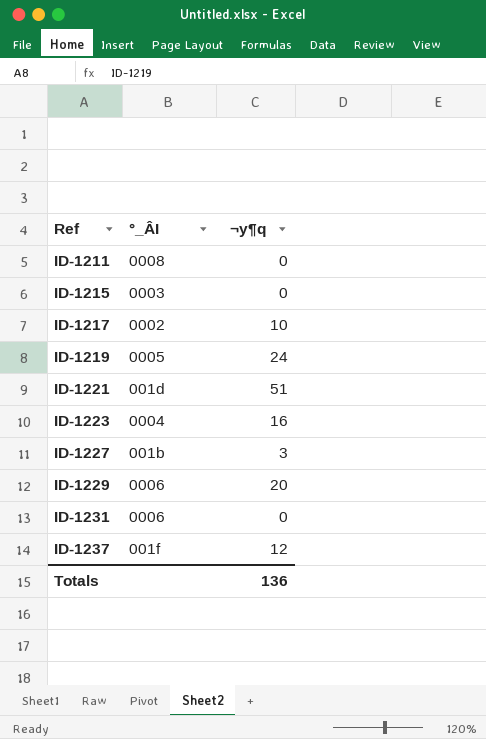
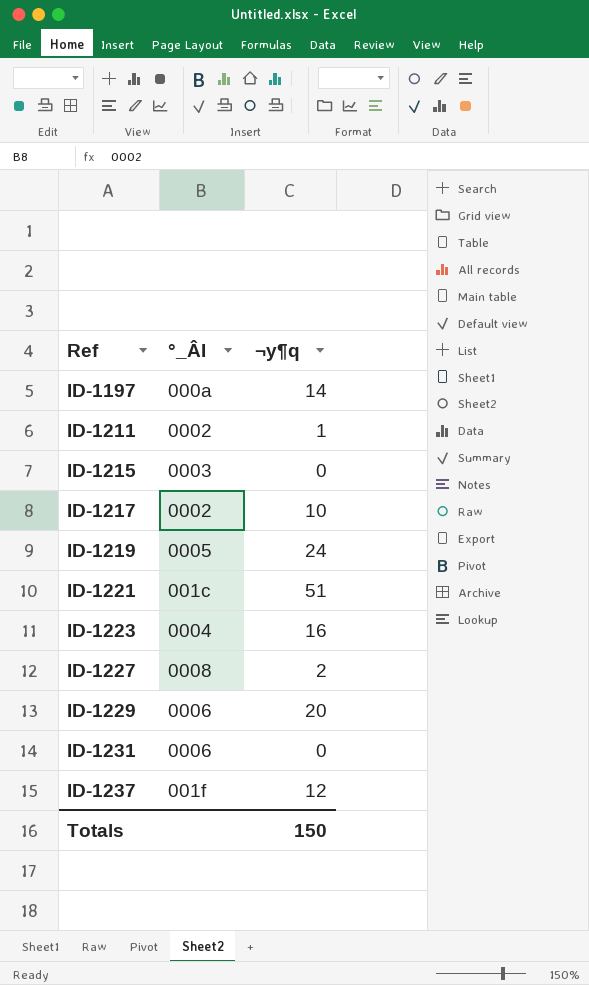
row ID-1197: none -> 000a | 14
ID-1211 | °_ÂI: 0008 -> 0002
ID-1211 | ¬y¶q: 0 -> 1
ID-1221 | °_ÂI: 001d -> 001c
ID-1227 | °_ÂI: 001b -> 0008
ID-1227 | ¬y¶q: 3 -> 2
Totals | ¬y¶q: 136 -> 150

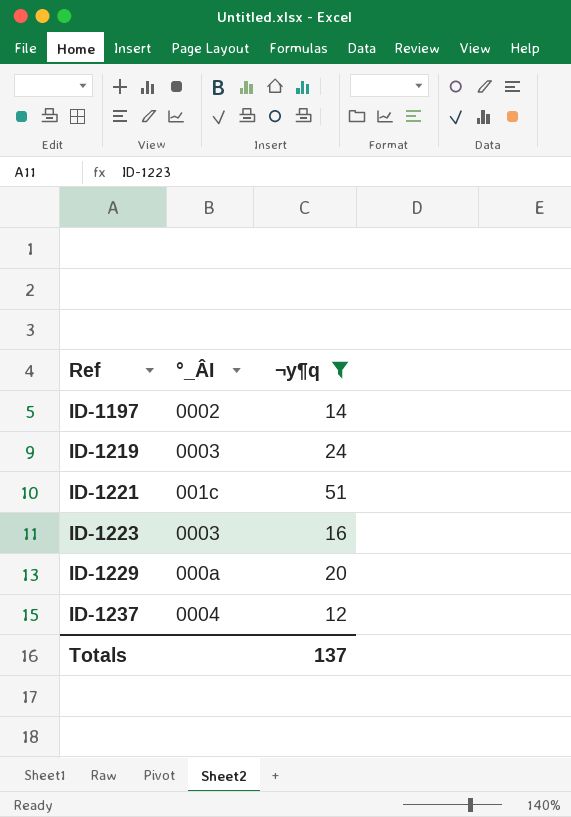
filter: none -> ¬y¶q >= 12
ID-1197 | °_ÂI: 000a -> 0002
ID-1219 | °_ÂI: 0005 -> 0003
ID-1223 | °_ÂI: 0004 -> 0003
ID-1229 | °_ÂI: 0006 -> 000a
ID-1237 | °_ÂI: 001f -> 0004
Totals | ¬y¶q: 150 -> 137

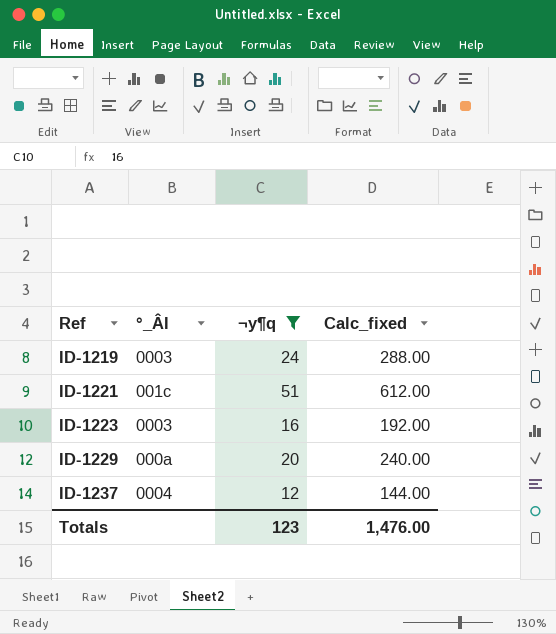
column Calc_fixed | formula: none -> [¬y¶q] * 12
row ID-1197: 0002 | 14 -> none
Totals | ¬y¶q: 137 -> 123

